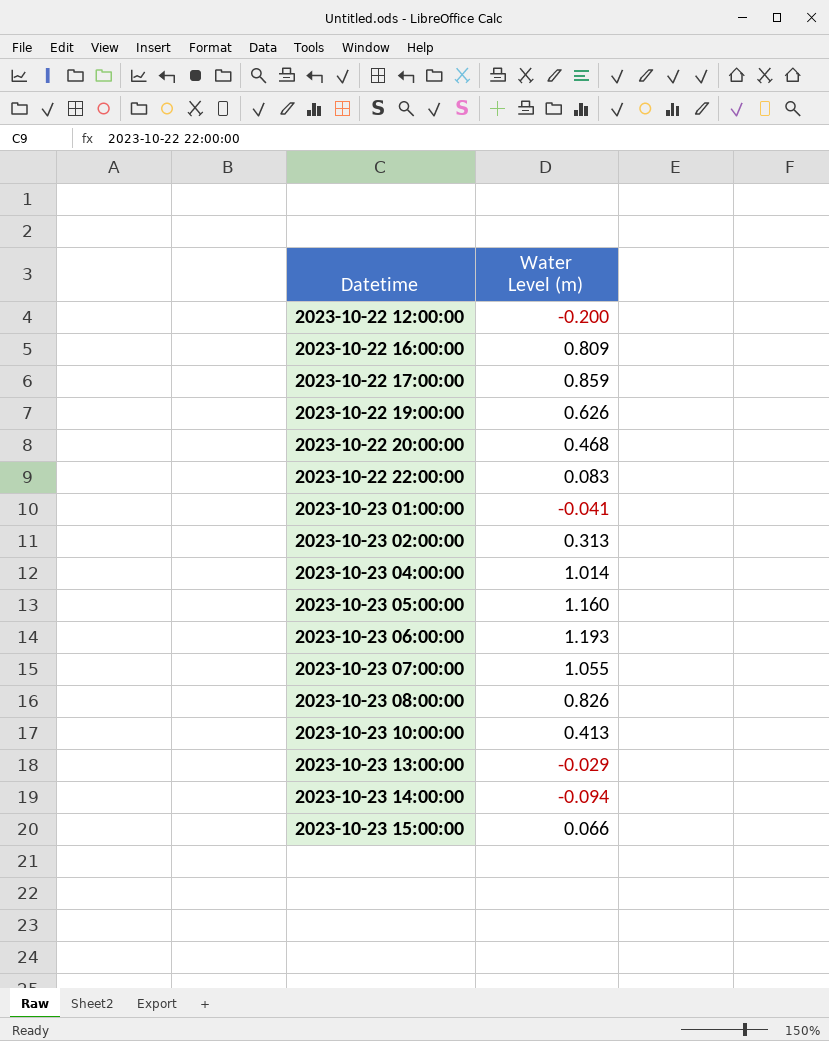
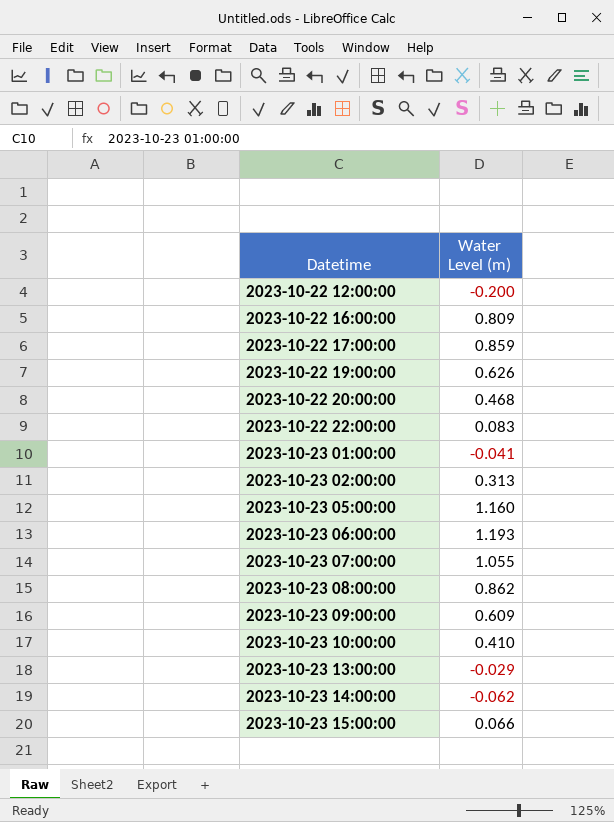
row 2023-10-23 04:00:00: 1.014 -> none
2023-10-23 08:00:00 | Water Level (m): 0.826 -> 0.862
row 2023-10-23 09:00:00: none -> 0.609
2023-10-23 10:00:00 | Water Level (m): 0.413 -> 0.410
2023-10-23 14:00:00 | Water Level (m): -0.094 -> -0.062

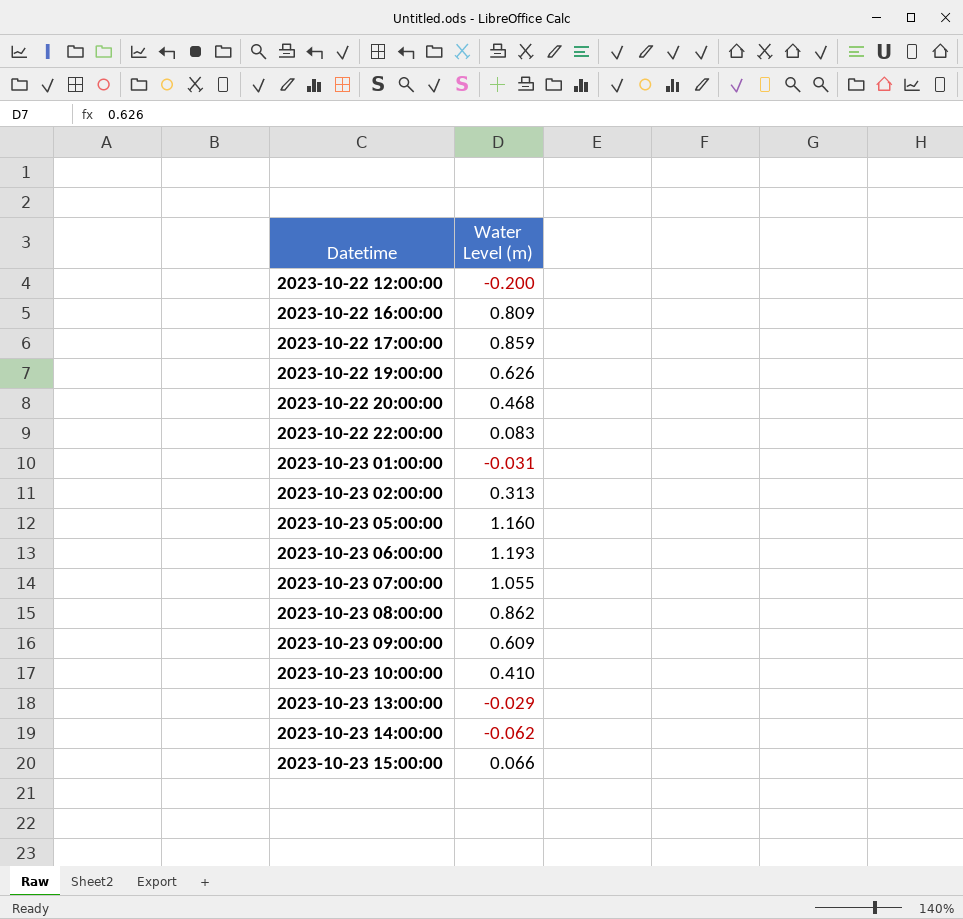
2023-10-23 01:00:00 | Water Level (m): -0.041 -> -0.031

